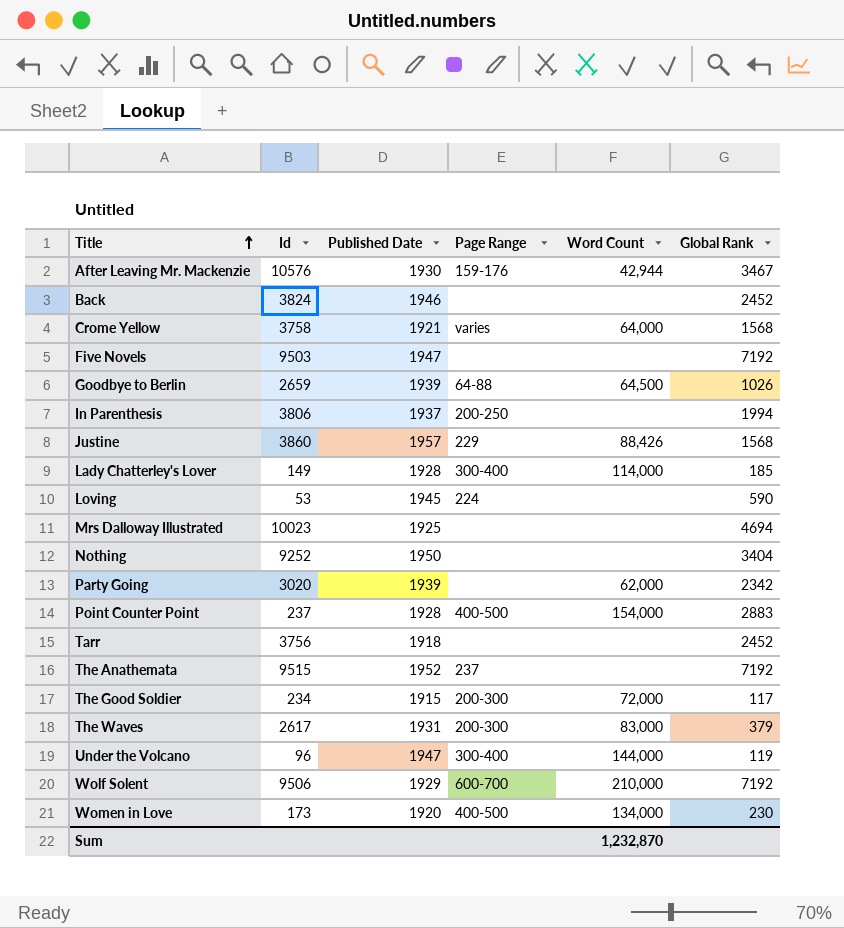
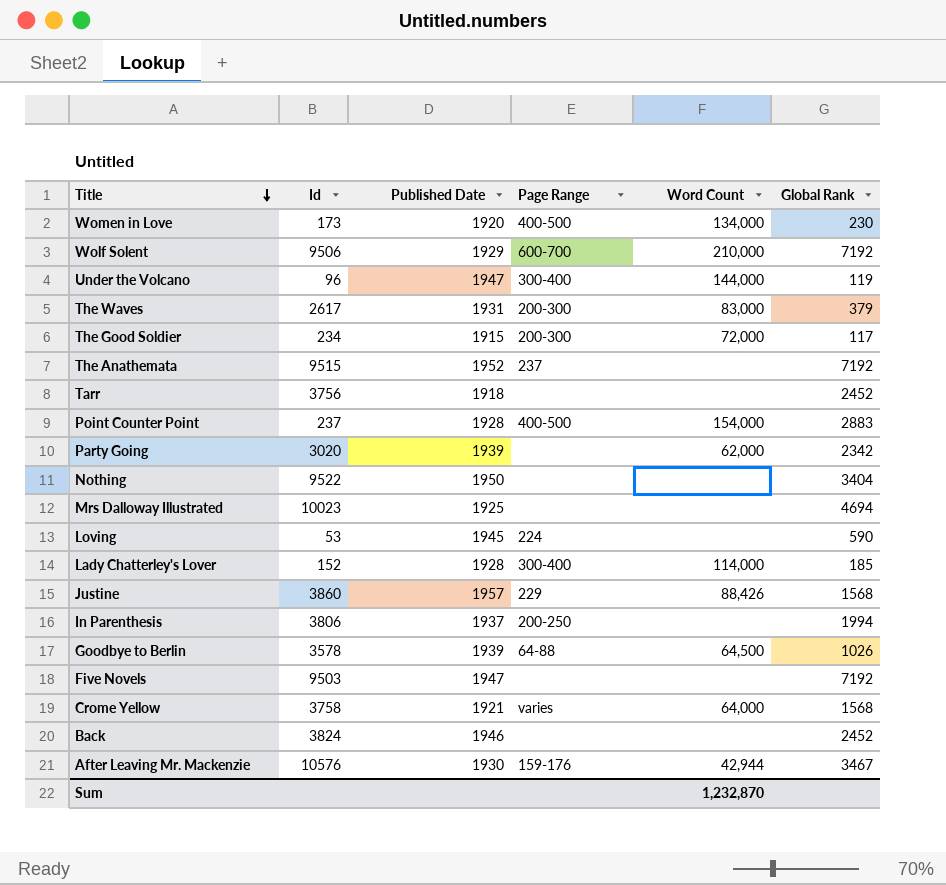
row order: Title ascending -> Title descending
Nothing | Id: 9252 -> 9522
Lady Chatterley's Lover | Id: 149 -> 152
Goodbye to Berlin | Id: 2659 -> 3578

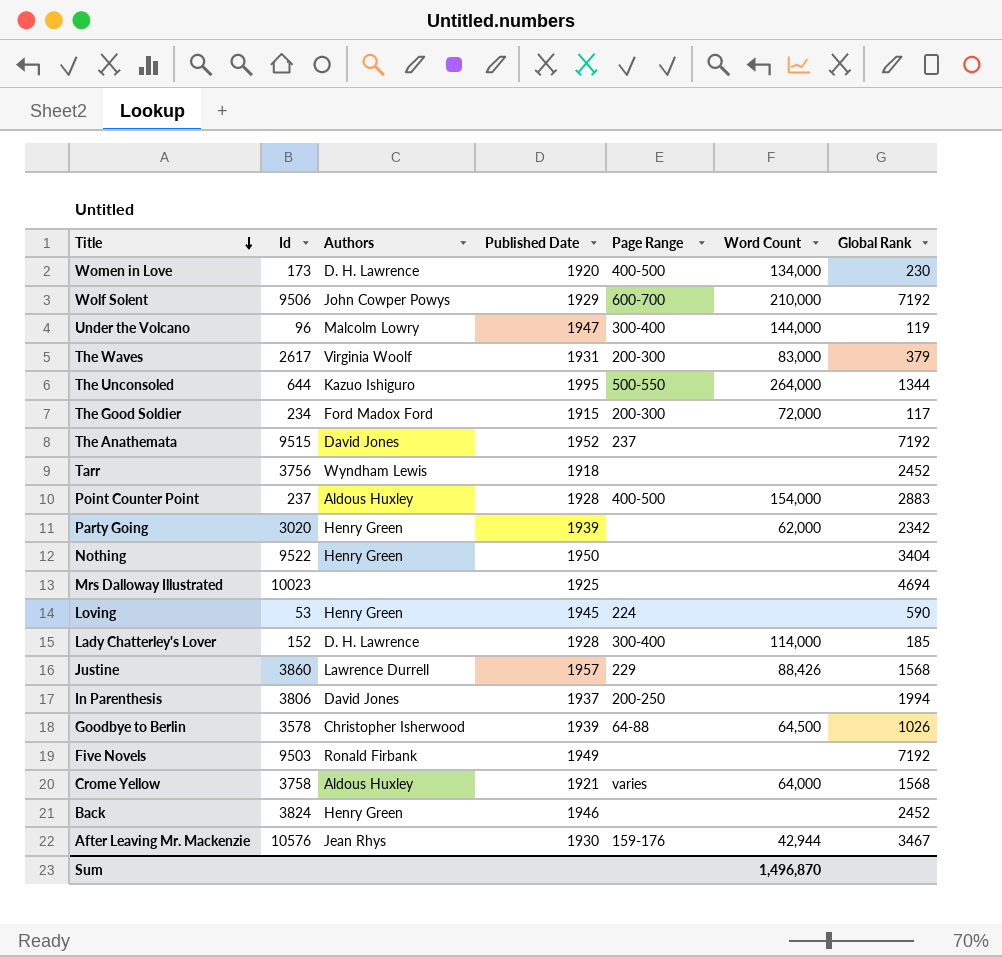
column Authors | position: none -> 3
row The Unconsoled: none -> 644 | Kazuo Ishiguro | 1995 | 500-550 | 264,000 | 1344
Five Novels | Published Date: 1947 -> 1949
Sum | Word Count: 1,232,870 -> 1,496,870

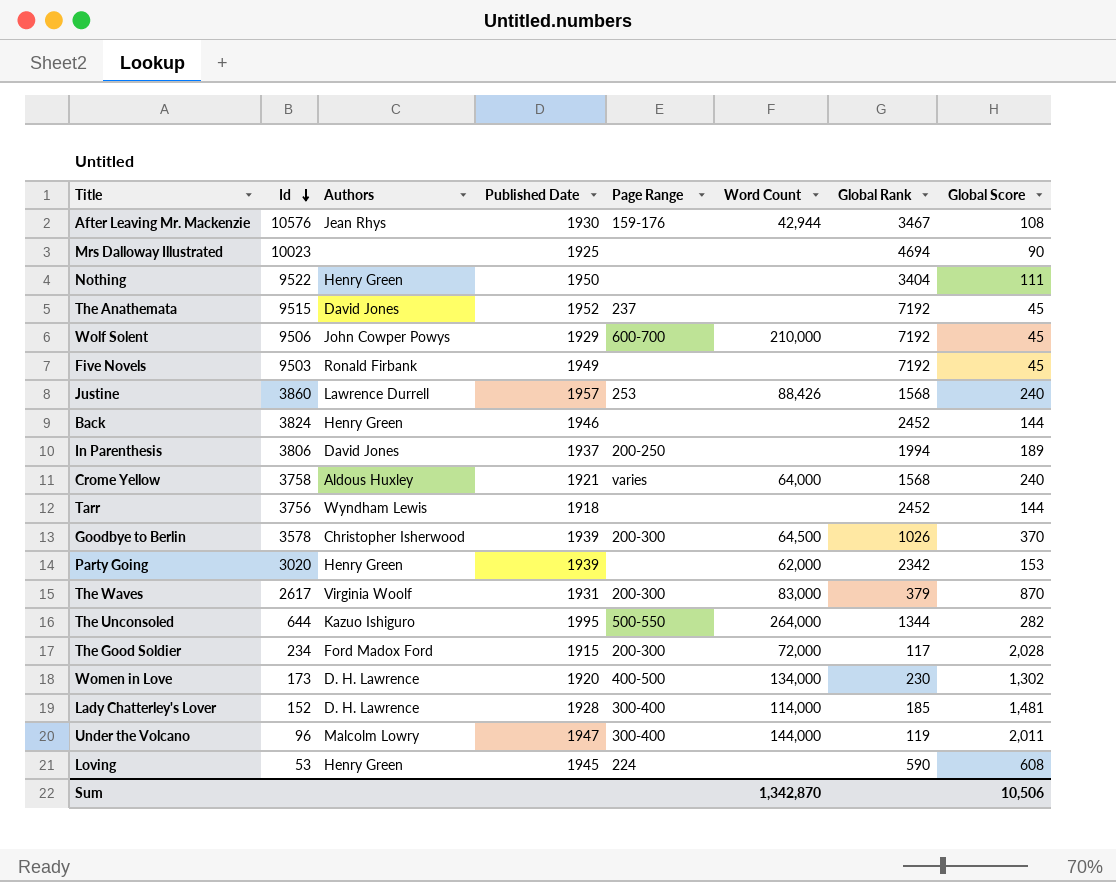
row order: Title descending -> Id descending
column Global Score | position: none -> 8
row Point Counter Point: 237 | Aldous Huxley | 1928 | 400-500 | 154,000 | 2883 -> none
Justine | Page Range: 229 -> 253
Goodbye to Berlin | Page Range: 64-88 -> 200-300
Sum | Word Count: 1,496,870 -> 1,342,870

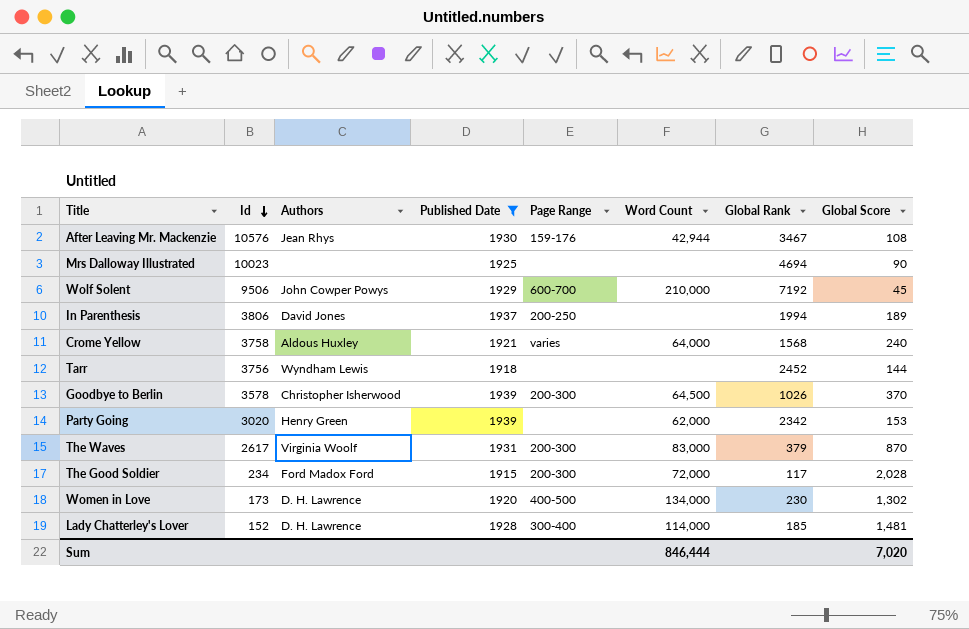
filter: none -> Published Date <= 1939
Sum | Word Count: 1,342,870 -> 846,444
Sum | Global Score: 10,506 -> 7,020

